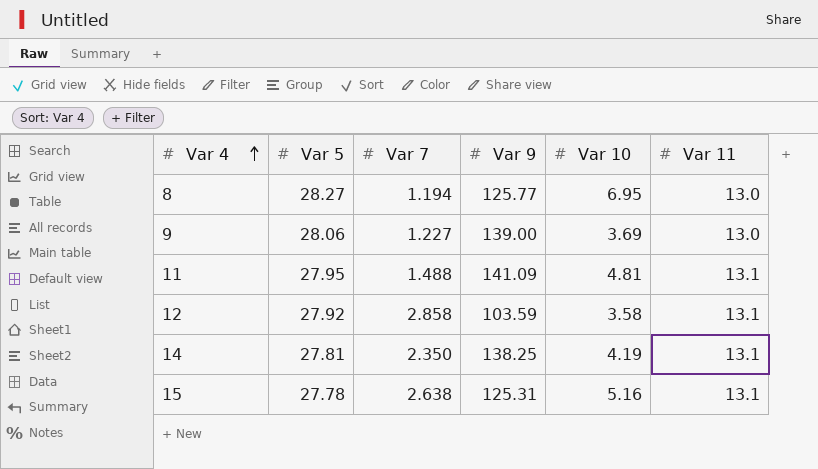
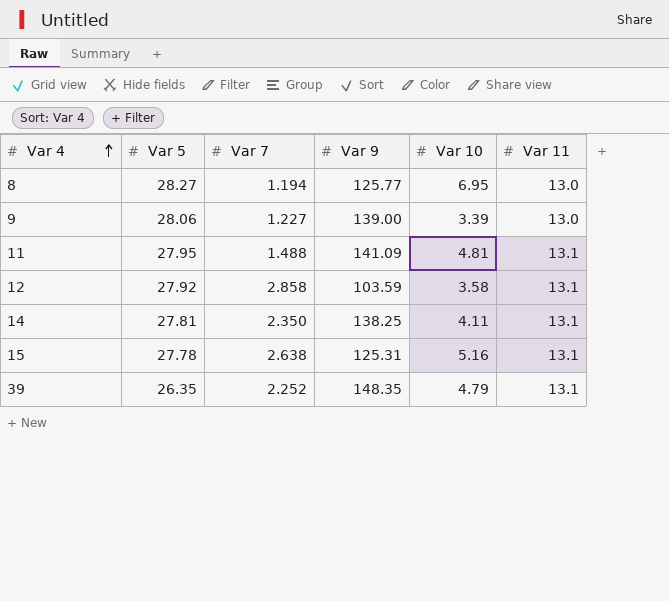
9 | Var 10: 3.69 -> 3.39
14 | Var 10: 4.19 -> 4.11
row 39: none -> 26.35 | 2.252 | 148.35 | 4.79 | 13.1

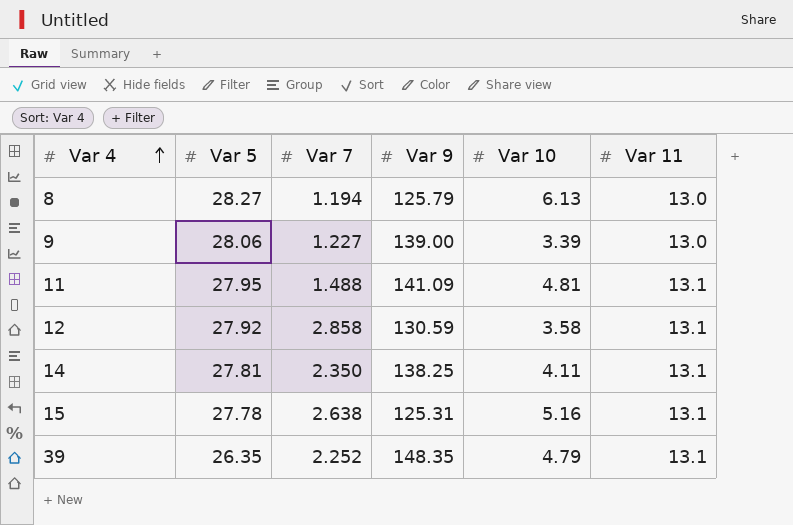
8 | Var 9: 125.77 -> 125.79
8 | Var 10: 6.95 -> 6.13
12 | Var 9: 103.59 -> 130.59

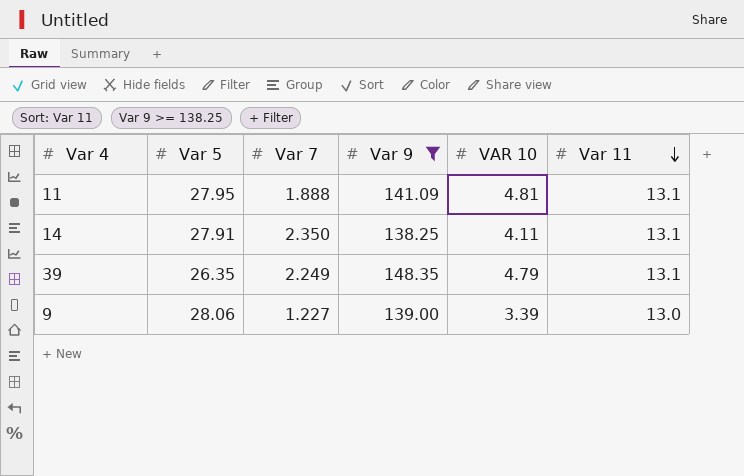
filter: none -> Var 9 >= 138.25
row order: Var 4 ascending -> Var 11 descending
column name: Var 10 -> VAR 10
11 | Var 7: 1.488 -> 1.888
14 | Var 5: 27.81 -> 27.91
39 | Var 7: 2.252 -> 2.249

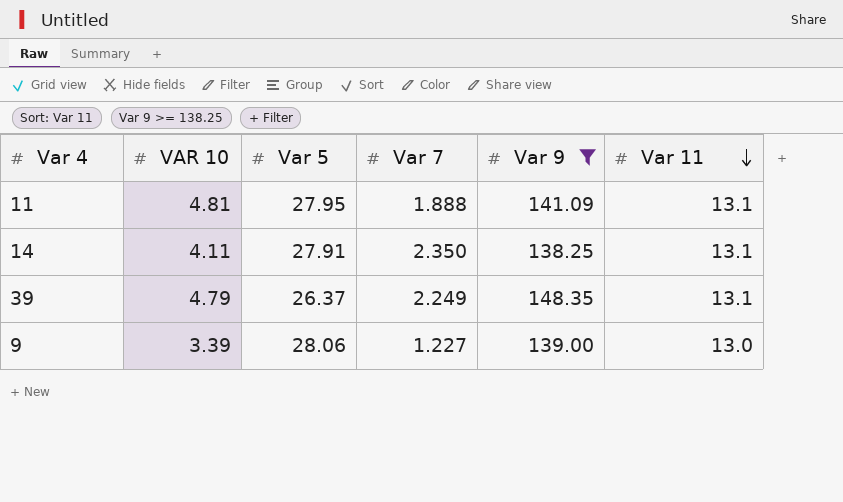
column VAR 10 | position: 5 -> 2
39 | Var 5: 26.35 -> 26.37

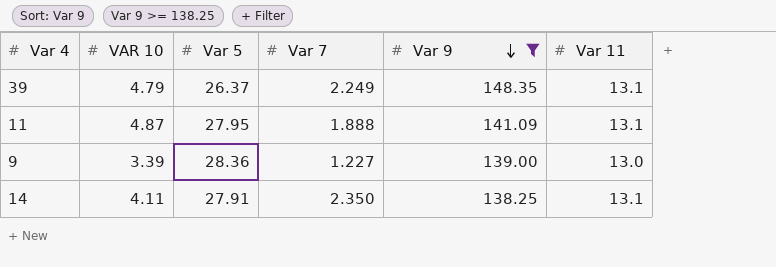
row order: Var 11 descending -> Var 9 descending
11 | VAR 10: 4.81 -> 4.87
9 | Var 5: 28.06 -> 28.36

